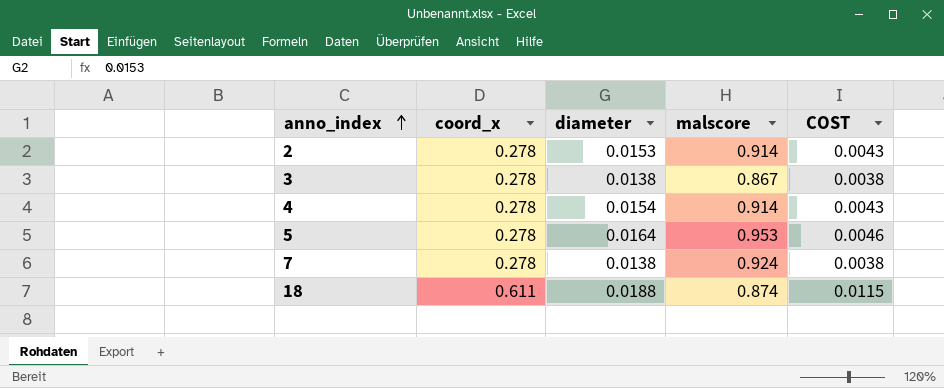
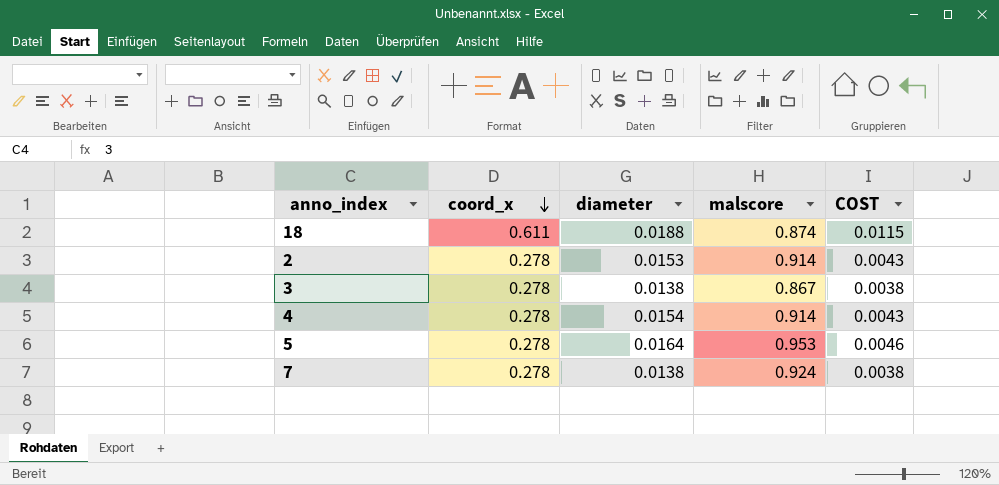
row order: anno_index ascending -> coord_x descending

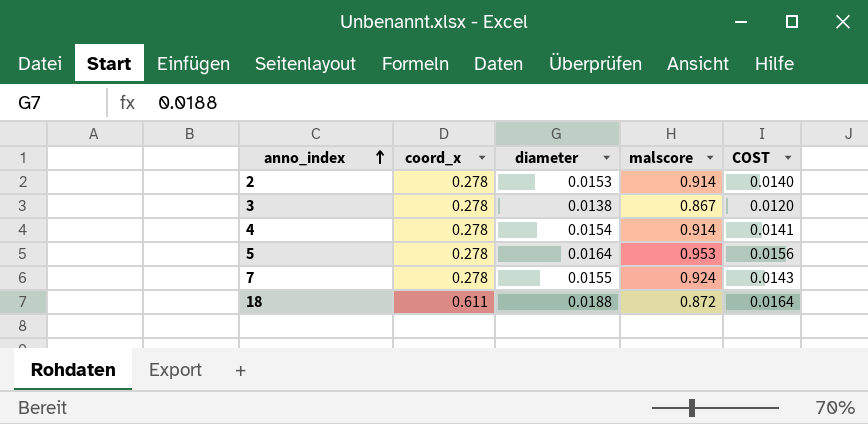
row order: coord_x descending -> anno_index ascending
column COST | formula: [coord_x] * [diameter] -> [diameter] * [malscore]
7 | diameter: 0.0138 -> 0.0155
18 | malscore: 0.874 -> 0.872

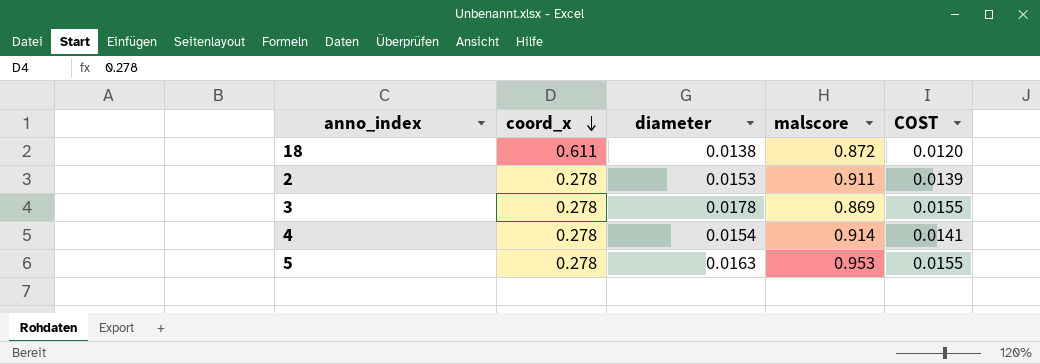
row order: anno_index ascending -> coord_x descending
row 7: 0.278 | 0.0155 | 0.924 | 0.0143 -> none
18 | diameter: 0.0188 -> 0.0138
18 | COST: 0.0164 -> 0.0120
2 | malscore: 0.914 -> 0.911
2 | COST: 0.0140 -> 0.0139
3 | diameter: 0.0138 -> 0.0178
3 | malscore: 0.867 -> 0.869
3 | COST: 0.0120 -> 0.0155
5 | diameter: 0.0164 -> 0.0163
5 | COST: 0.0156 -> 0.0155

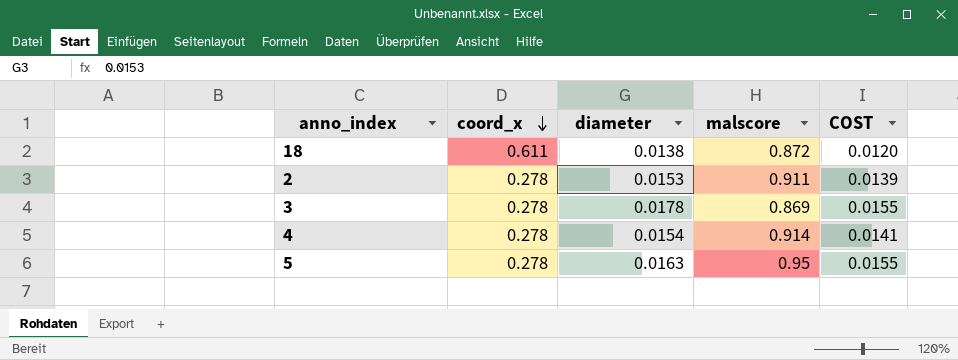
5 | malscore: 0.953 -> 0.95

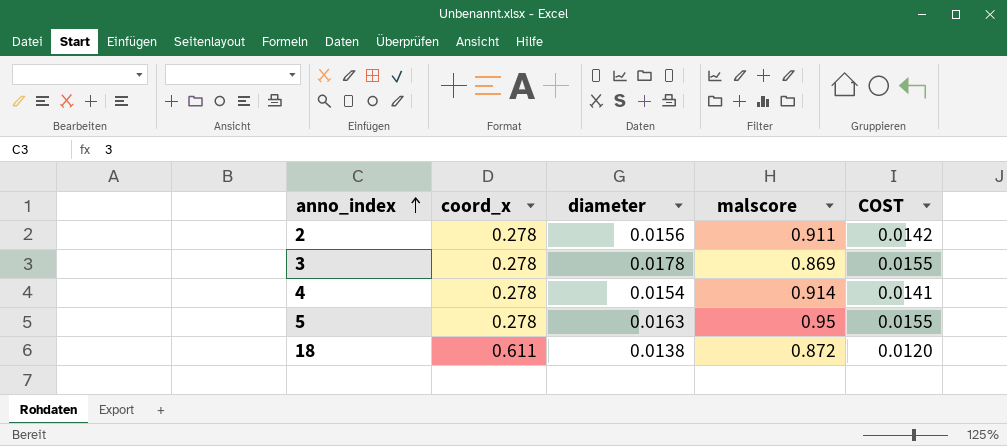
row order: coord_x descending -> anno_index ascending
2 | diameter: 0.0153 -> 0.0156
2 | COST: 0.0139 -> 0.0142

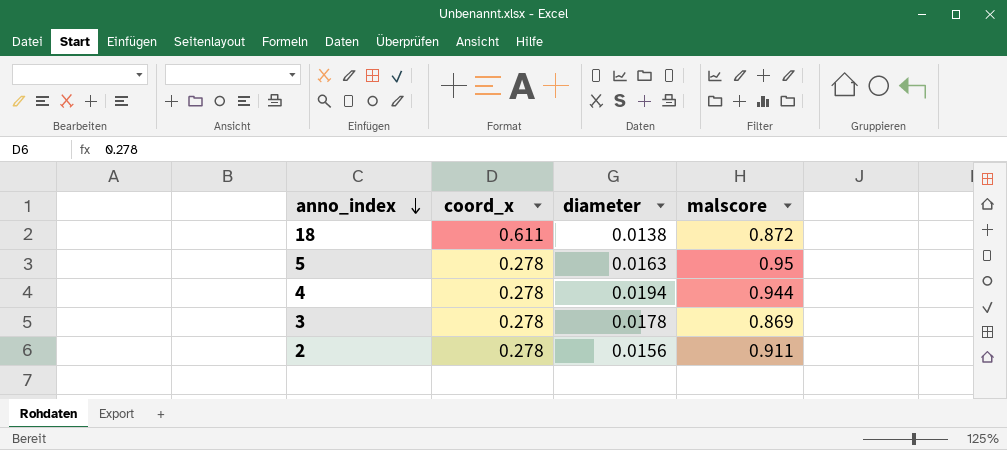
row order: anno_index ascending -> anno_index descending
column COST | formula: [diameter] * [malscore] -> none
4 | diameter: 0.0154 -> 0.0194
4 | malscore: 0.914 -> 0.944

